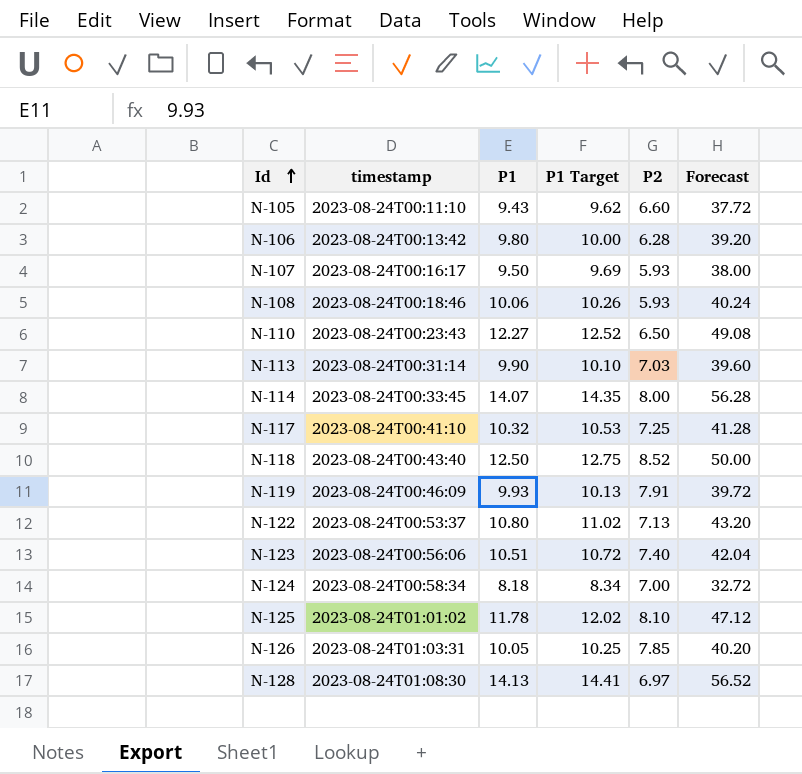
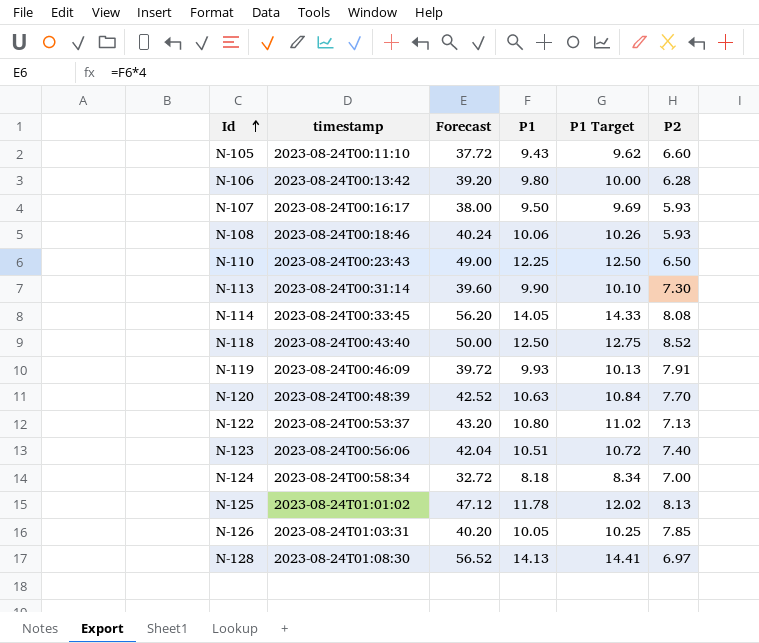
column Forecast | position: 6 -> 3
row N-117: 2023-08-24T00:41:10 | 10.32 | 10.53 | 7.25 | 41.28 -> none
N-110 | Forecast: 49.08 -> 49.00
N-110 | P1: 12.27 -> 12.25
N-110 | P1 Target: 12.52 -> 12.50
N-113 | P2: 7.03 -> 7.30
N-114 | Forecast: 56.28 -> 56.20
N-114 | P1: 14.07 -> 14.05
N-114 | P1 Target: 14.35 -> 14.33
N-114 | P2: 8.00 -> 8.08
row N-120: none -> 2023-08-24T00:48:39 | 42.52 | 10.63 | 10.84 | 7.70
N-125 | P2: 8.10 -> 8.13

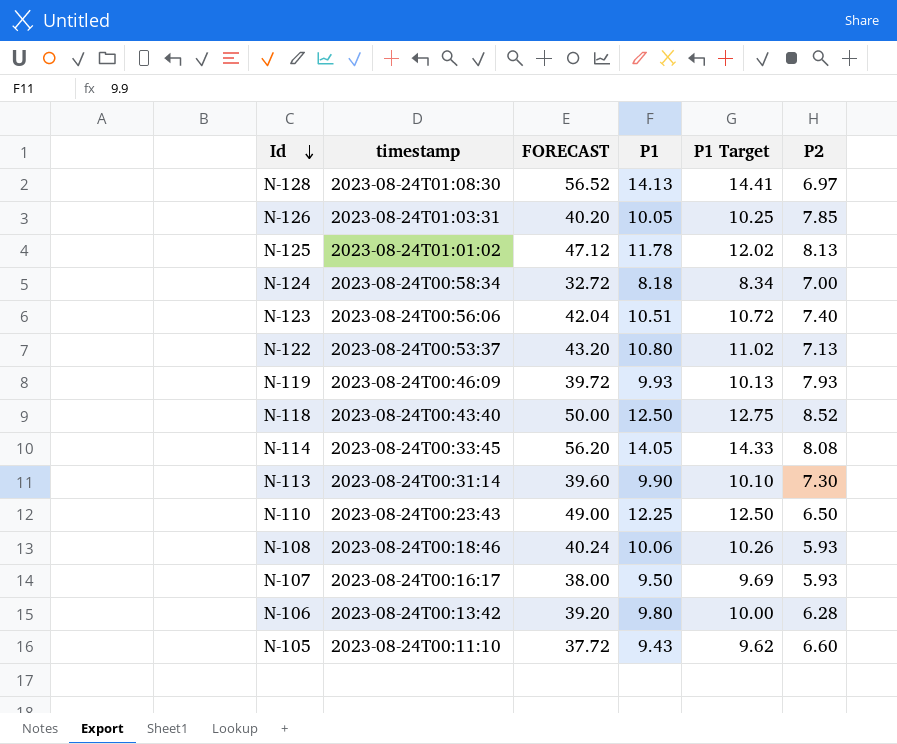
row order: Id ascending -> Id descending
column name: Forecast -> FORECAST
row N-120: 2023-08-24T00:48:39 | 42.52 | 10.63 | 10.84 | 7.70 -> none
N-119 | P2: 7.91 -> 7.93

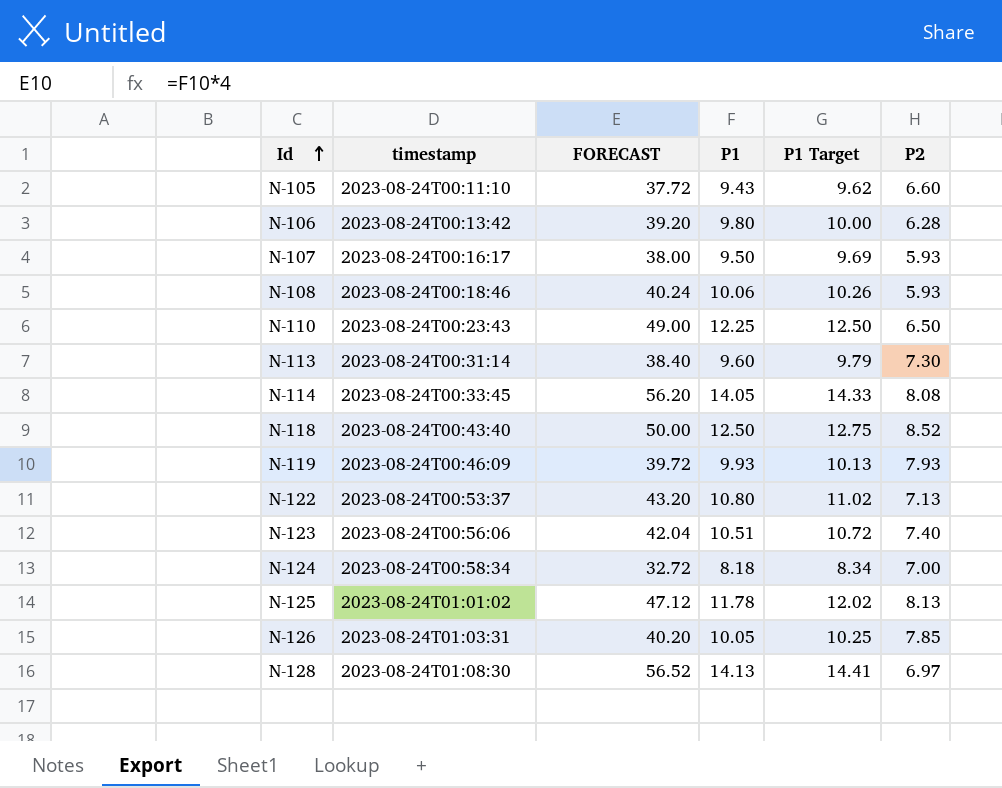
row order: Id descending -> Id ascending
N-113 | FORECAST: 39.60 -> 38.40
N-113 | P1: 9.90 -> 9.60
N-113 | P1 Target: 10.10 -> 9.79

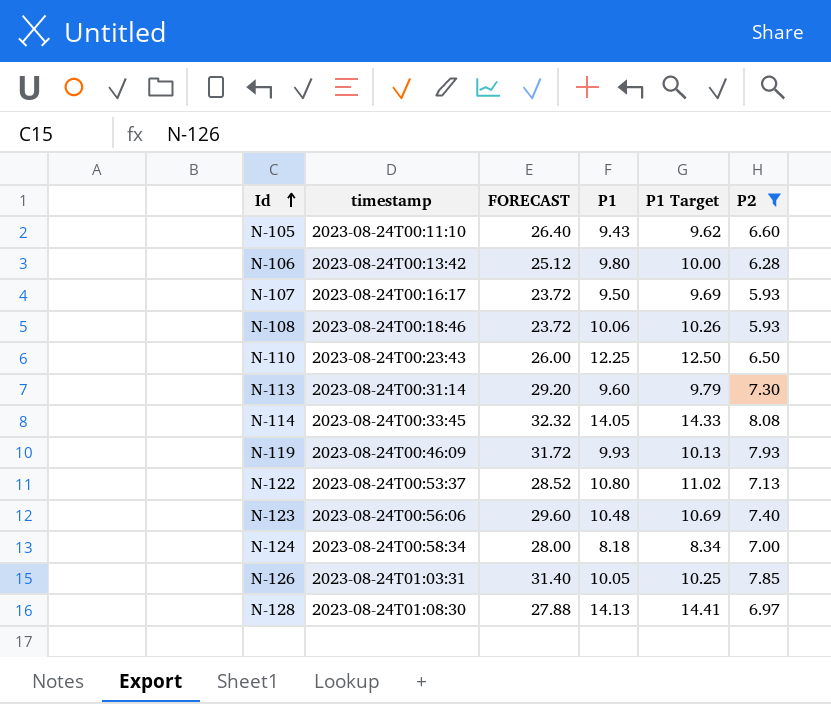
filter: none -> P2 <= 8.08
column FORECAST | formula: [P1] * 4 -> [P2] * 4
N-123 | P1: 10.51 -> 10.48
N-123 | P1 Target: 10.72 -> 10.69

